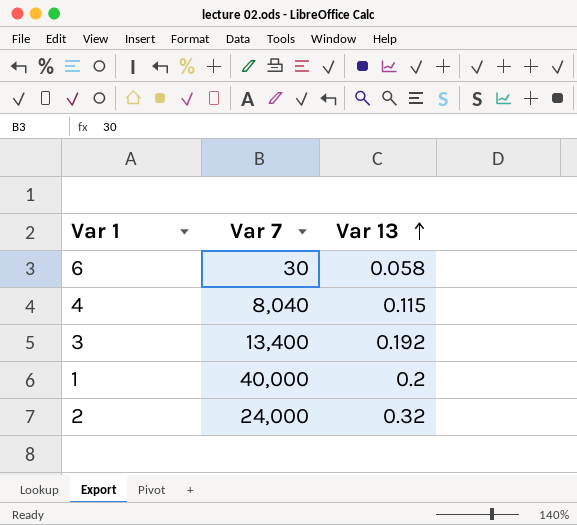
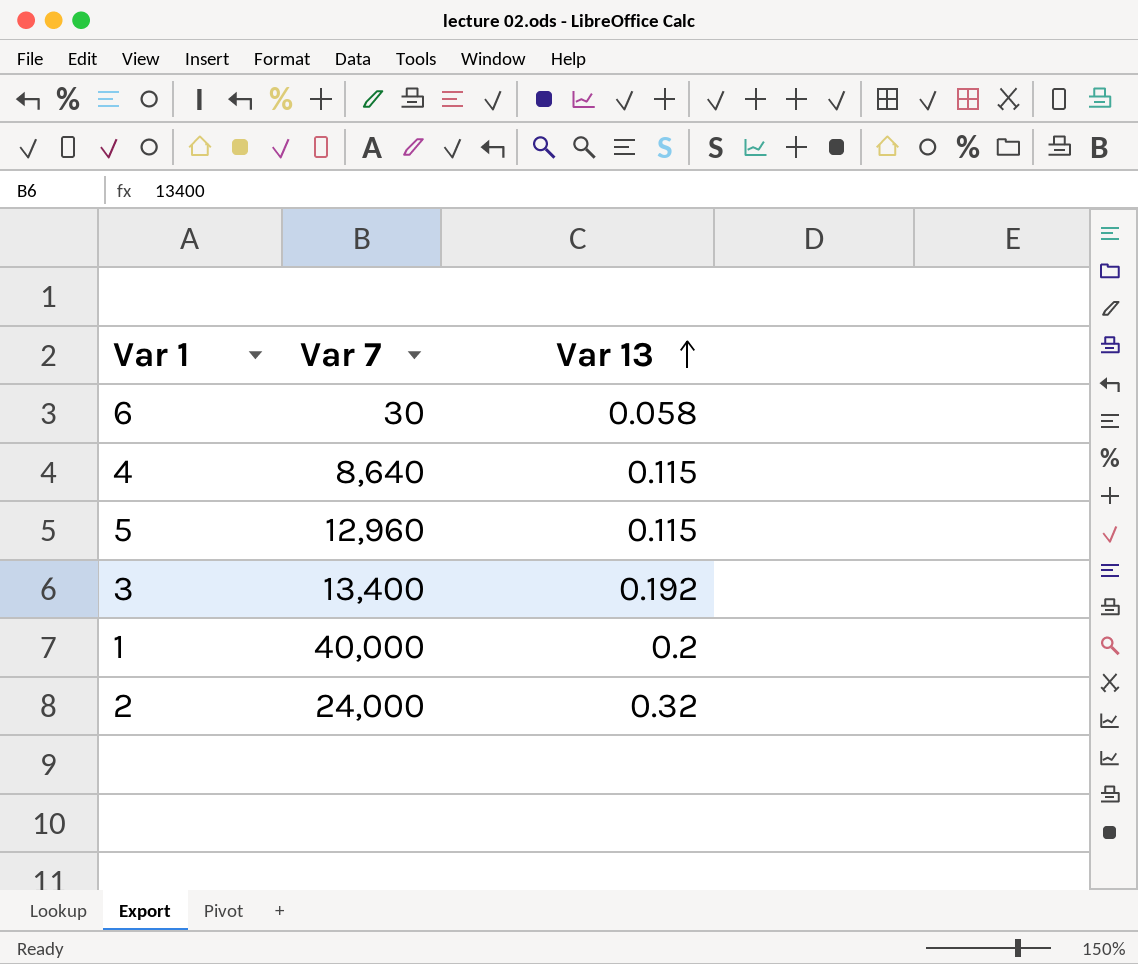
4 | Var 7: 8,040 -> 8,640
row 5: none -> 12,960 | 0.115

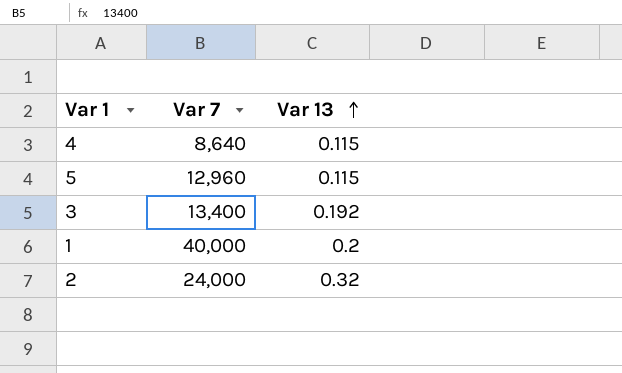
row 6: 30 | 0.058 -> none

